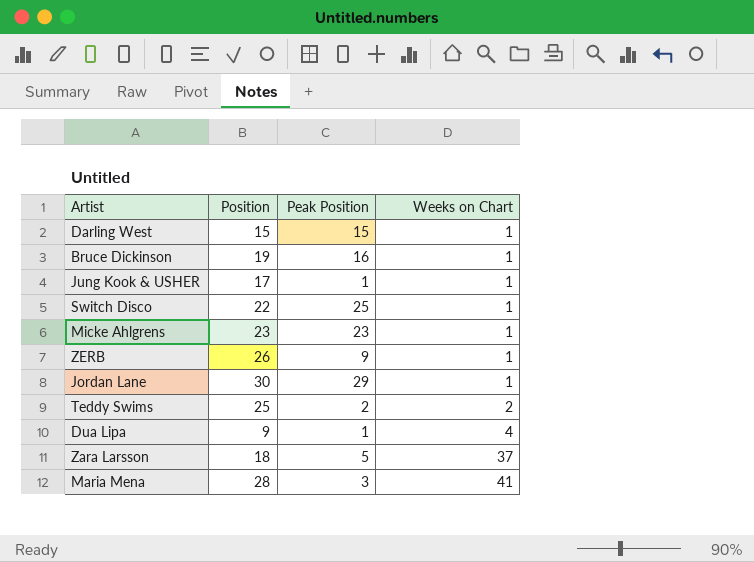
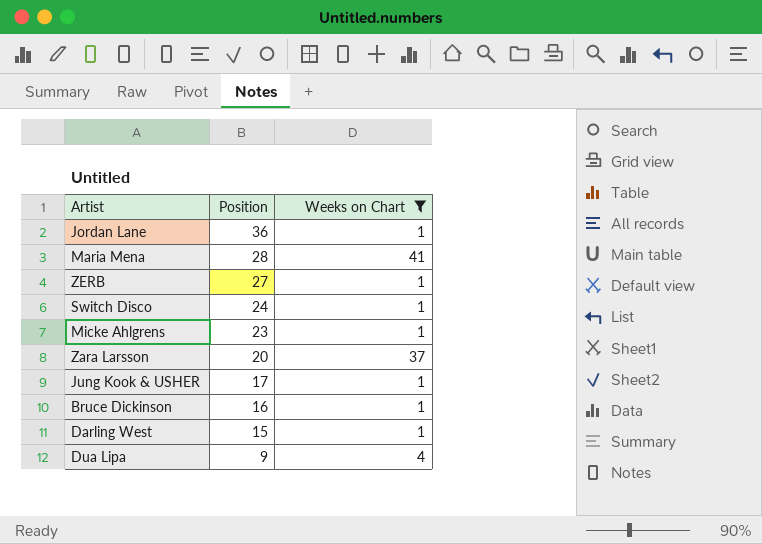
filter: none -> Weeks on Chart != 2
row order: Weeks on Chart ascending -> Position descending
column Peak Position | position: 3 -> none
Jordan Lane | Position: 30 -> 36
ZERB | Position: 26 -> 27
Switch Disco | Position: 22 -> 24
Zara Larsson | Position: 18 -> 20
Bruce Dickinson | Position: 19 -> 16

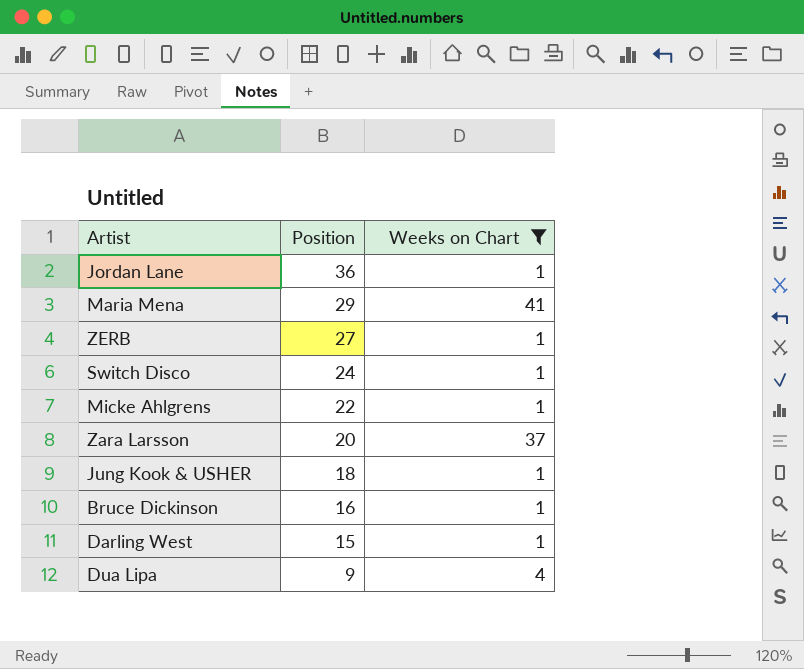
Maria Mena | Position: 28 -> 29
Micke Ahlgrens | Position: 23 -> 22
Jung Kook & USHER | Position: 17 -> 18

